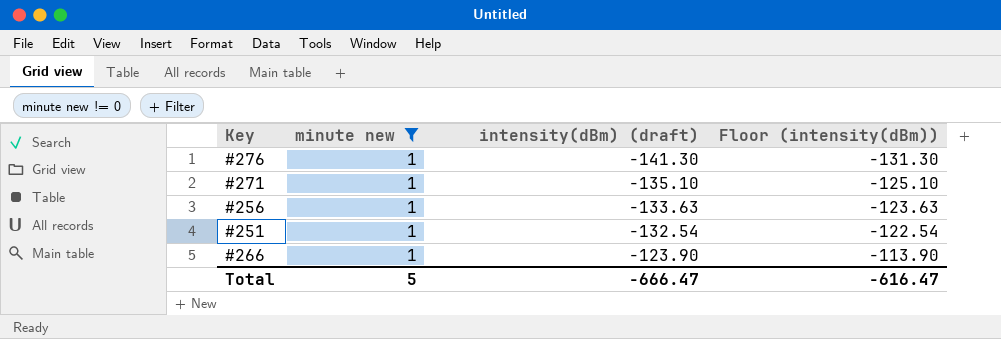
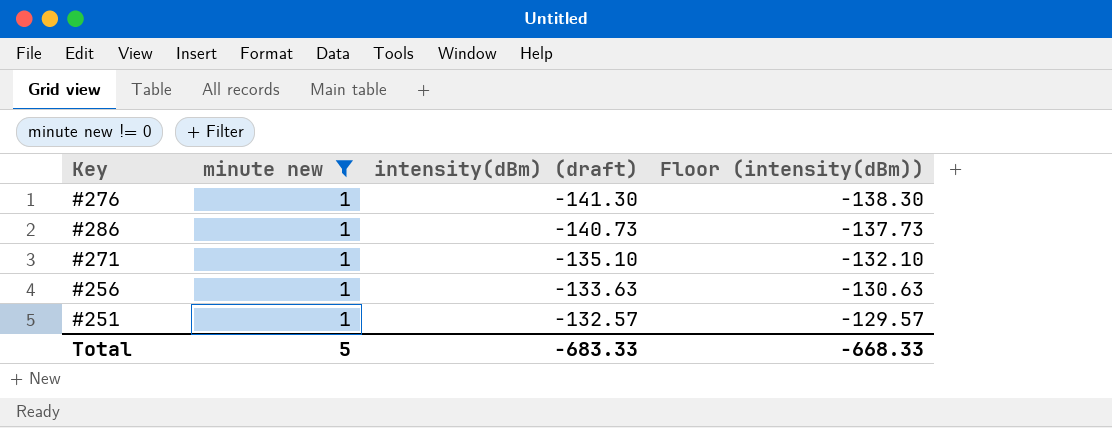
column Floor (intensity(dBm)) | formula: [intensity(dBm) (draft)] + 10 -> [intensity(dBm) (draft)] + 3
row #266: 1 | -123.90 | -113.90 -> none
row #286: none -> 1 | -140.73 | -137.73
#251 | intensity(dBm) (draft): -132.54 -> -132.57
Total | intensity(dBm) (draft): -666.47 -> -683.33
Total | Floor (intensity(dBm)): -616.47 -> -668.33

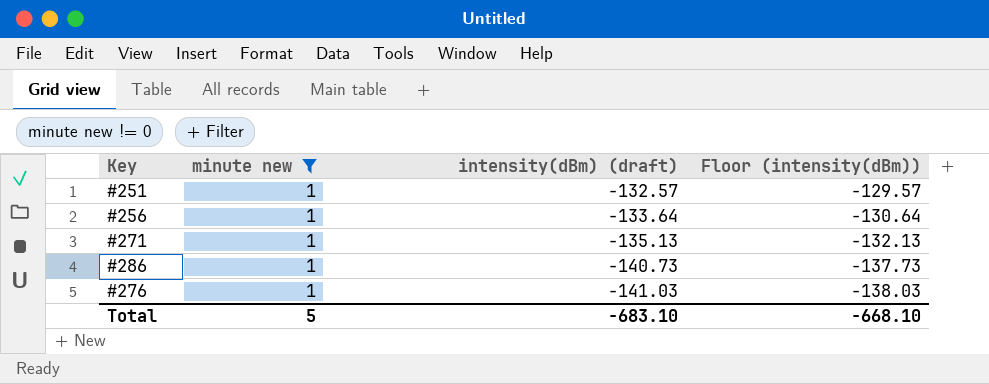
row order: intensity(dBm) (draft) ascending -> intensity(dBm) (draft) descending
#256 | intensity(dBm) (draft): -133.63 -> -133.64
#256 | Floor (intensity(dBm)): -130.63 -> -130.64
#271 | intensity(dBm) (draft): -135.10 -> -135.13
#271 | Floor (intensity(dBm)): -132.10 -> -132.13
#276 | intensity(dBm) (draft): -141.30 -> -141.03
#276 | Floor (intensity(dBm)): -138.30 -> -138.03
Total | intensity(dBm) (draft): -683.33 -> -683.10
Total | Floor (intensity(dBm)): -668.33 -> -668.10

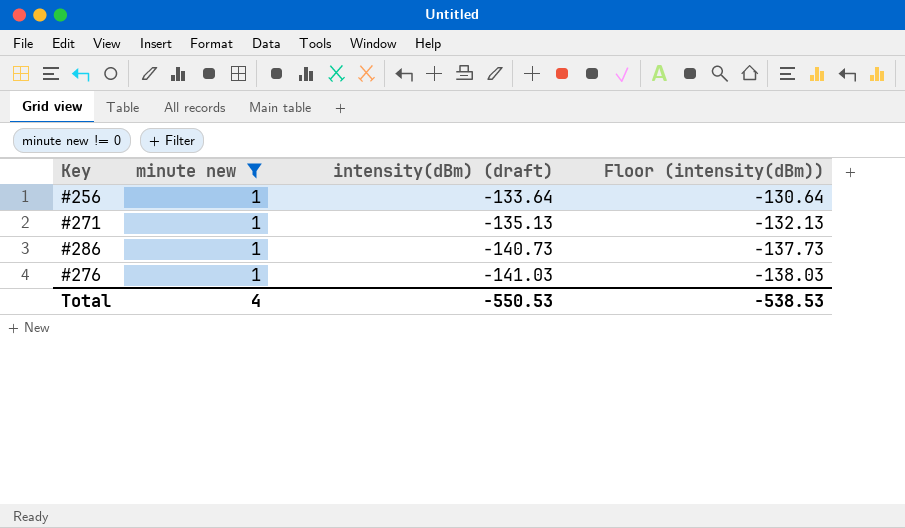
row #251: 1 | -132.57 | -129.57 -> none
Total | minute new: 5 -> 4
Total | intensity(dBm) (draft): -683.10 -> -550.53
Total | Floor (intensity(dBm)): -668.10 -> -538.53

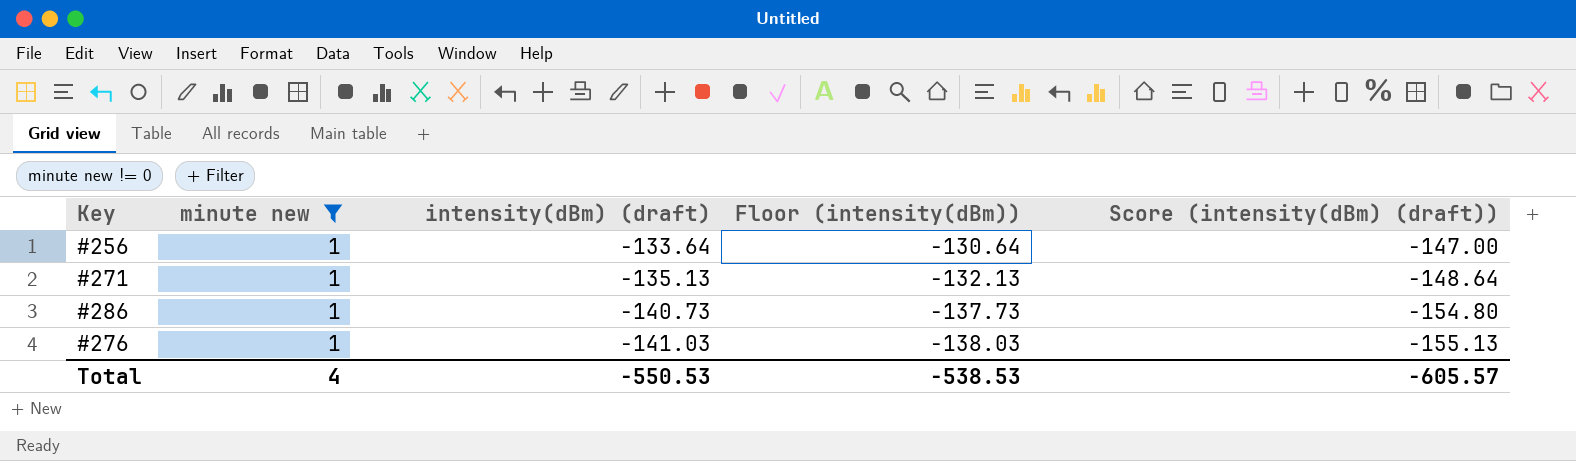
column Score (intensity(dBm) (draft)) | formula: none -> [intensity(dBm) (draft)] * 1.1

